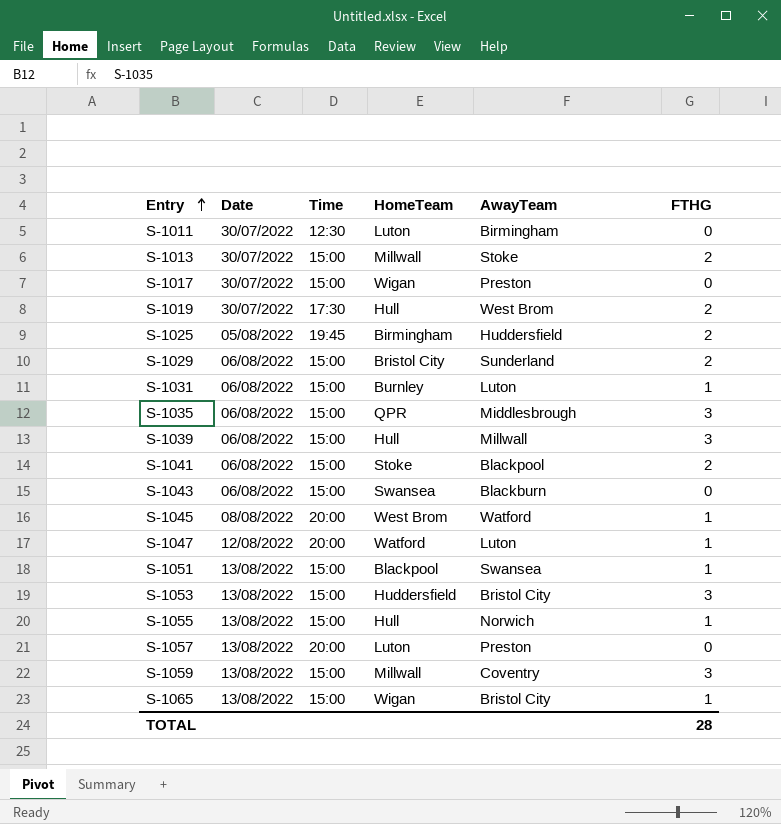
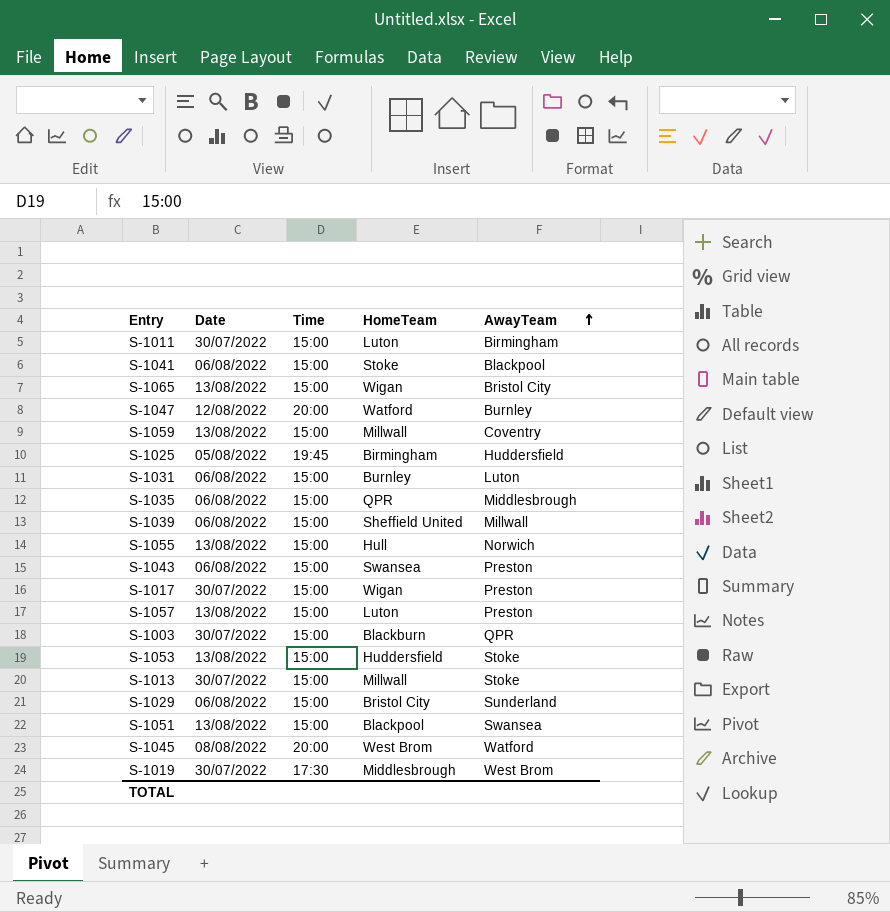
row order: Entry ascending -> AwayTeam ascending
column FTHG | position: 6 -> none
S-1011 | Time: 12:30 -> 15:00
S-1047 | AwayTeam: Luton -> Burnley
S-1039 | HomeTeam: Hull -> Sheffield United
S-1043 | AwayTeam: Blackburn -> Preston
S-1057 | Time: 20:00 -> 15:00
row S-1003: none -> 30/07/2022 | 15:00 | Blackburn | QPR
S-1053 | AwayTeam: Bristol City -> Stoke
S-1019 | HomeTeam: Hull -> Middlesbrough

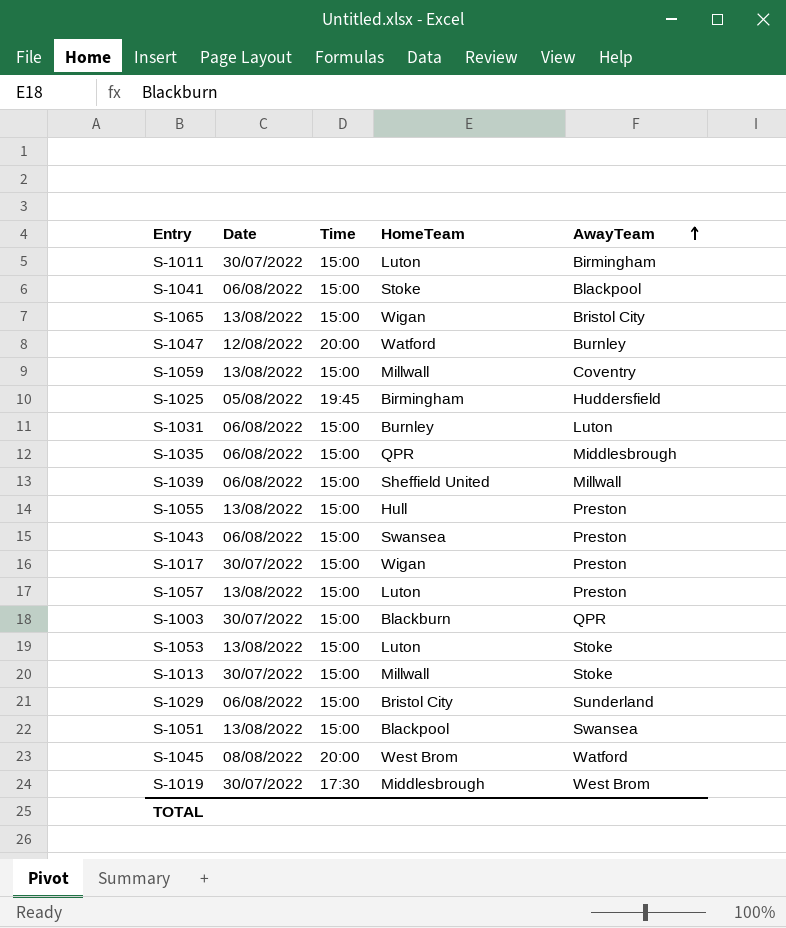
S-1055 | AwayTeam: Norwich -> Preston
S-1053 | HomeTeam: Huddersfield -> Luton

